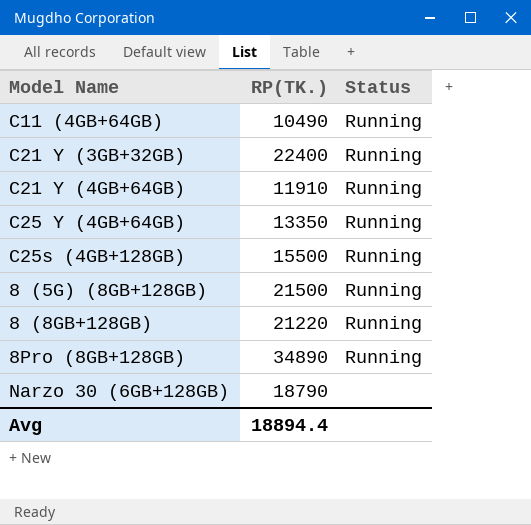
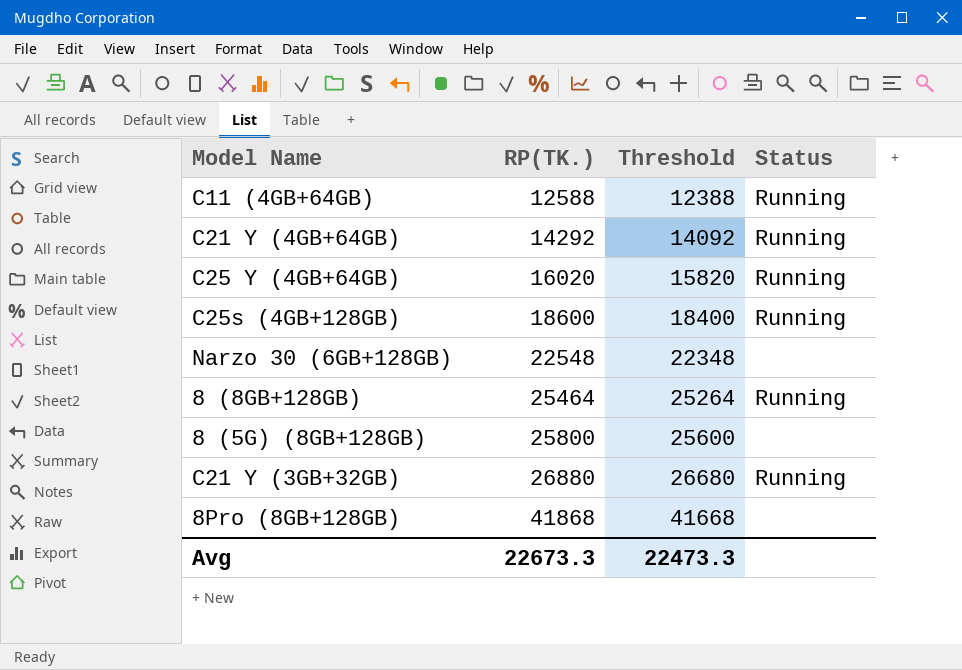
row order: none -> RP(TK.) ascending
column Threshold | formula: none -> [RP(TK.)] - 200
C11 (4GB+64GB) | RP(TK.): 10490 -> 12588
C21 Y (4GB+64GB) | RP(TK.): 11910 -> 14292
C25 Y (4GB+64GB) | RP(TK.): 13350 -> 16020
C25s (4GB+128GB) | RP(TK.): 15500 -> 18600
Narzo 30 (6GB+128GB) | RP(TK.): 18790 -> 22548
8 (8GB+128GB) | RP(TK.): 21220 -> 25464
8 (5G) (8GB+128GB) | RP(TK.): 21500 -> 25800
8 (5G) (8GB+128GB) | Status: Running -> none
C21 Y (3GB+32GB) | RP(TK.): 22400 -> 26880
8Pro (8GB+128GB) | RP(TK.): 34890 -> 41868
8Pro (8GB+128GB) | Status: Running -> none
Avg | RP(TK.): 18894.4 -> 22673.3

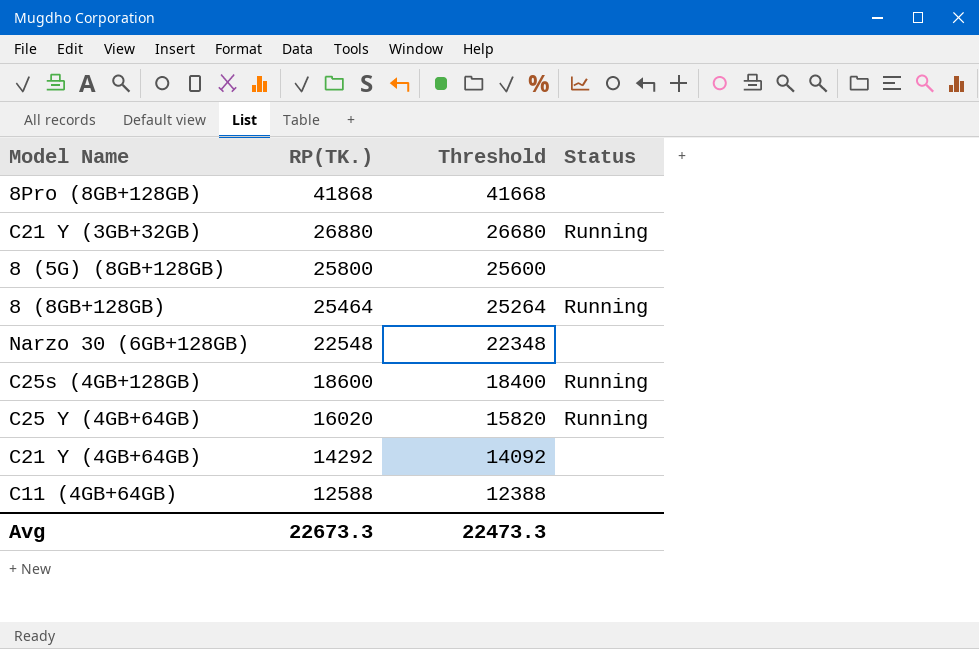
row order: RP(TK.) ascending -> RP(TK.) descending
C21 Y (4GB+64GB) | Status: Running -> none
C11 (4GB+64GB) | Status: Running -> none

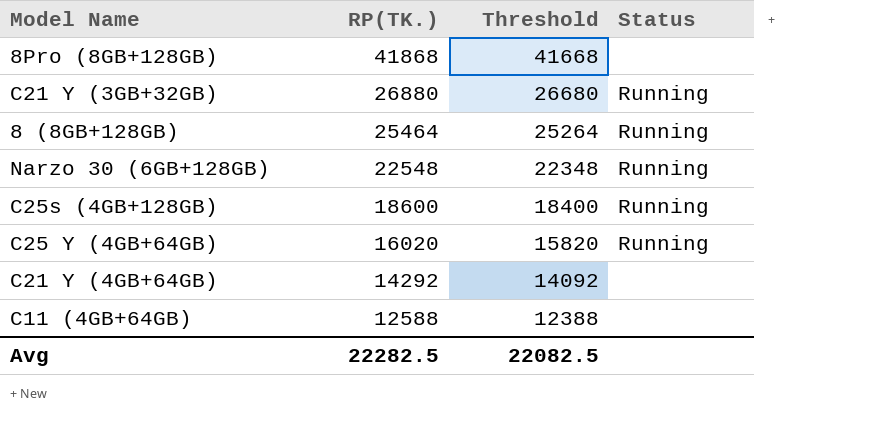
row 8 (5G) (8GB+128GB): 25800 | 25600 | none -> none
Narzo 30 (6GB+128GB) | Status: none -> Running
Avg | RP(TK.): 22673.3 -> 22282.5
Avg | Threshold: 22473.3 -> 22082.5

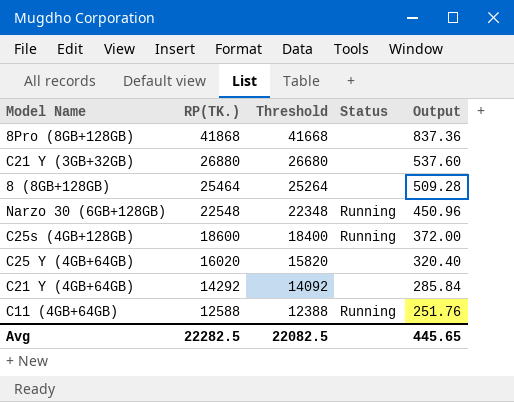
column Output | formula: none -> [RP(TK.)] * 0.02
C21 Y (3GB+32GB) | Status: Running -> none
8 (8GB+128GB) | Status: Running -> none
C25 Y (4GB+64GB) | Status: Running -> none
C11 (4GB+64GB) | Status: none -> Running

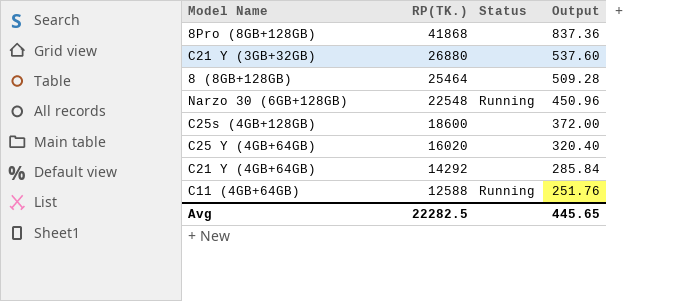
column Threshold | formula: [RP(TK.)] - 200 -> none
C25s (4GB+128GB) | Status: Running -> none

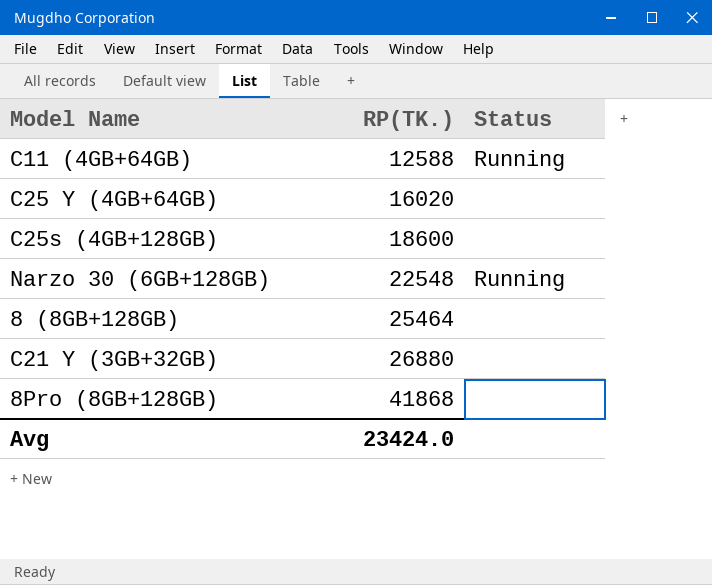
row order: RP(TK.) descending -> RP(TK.) ascending
column Output | formula: [RP(TK.)] * 0.02 -> none
row C21 Y (4GB+64GB): 14292 | none | 285.84 -> none
Avg | RP(TK.): 22282.5 -> 23424.0

